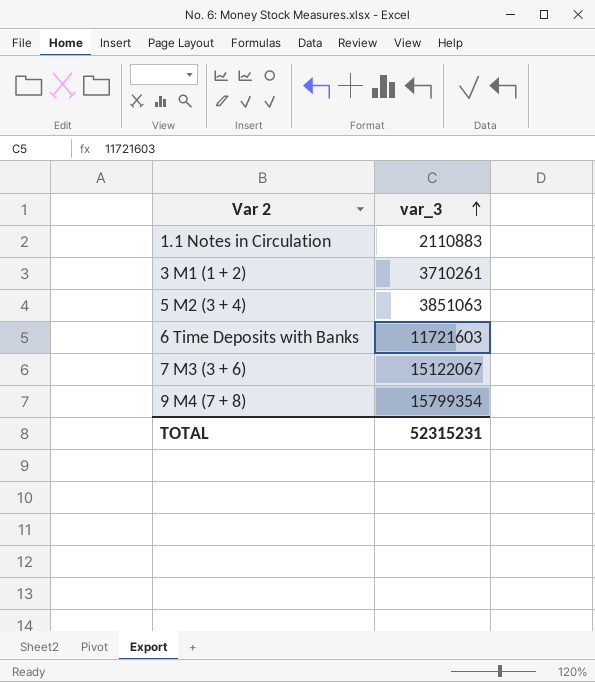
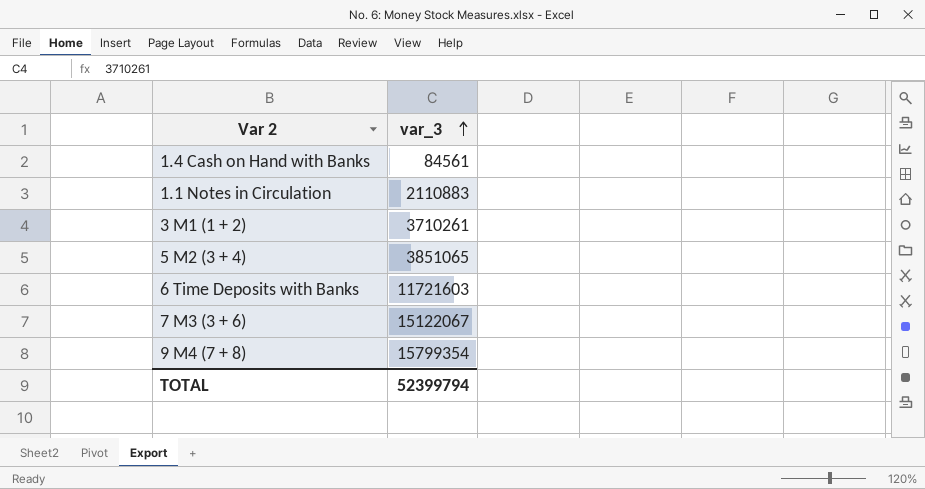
row 1.4 Cash on Hand with Banks: none -> 84561
5 M2 (3 + 4) | var_3: 3851063 -> 3851065
TOTAL | var_3: 52315231 -> 52399794

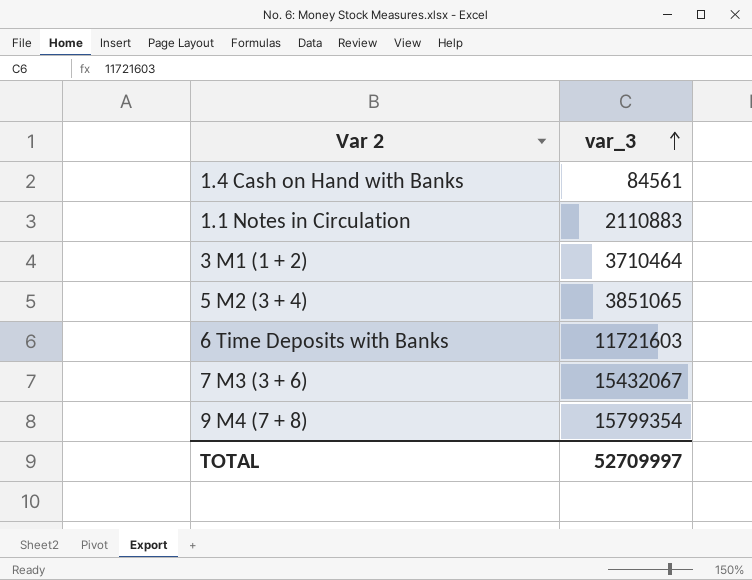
3 M1 (1 + 2) | var_3: 3710261 -> 3710464
7 M3 (3 + 6) | var_3: 15122067 -> 15432067
TOTAL | var_3: 52399794 -> 52709997

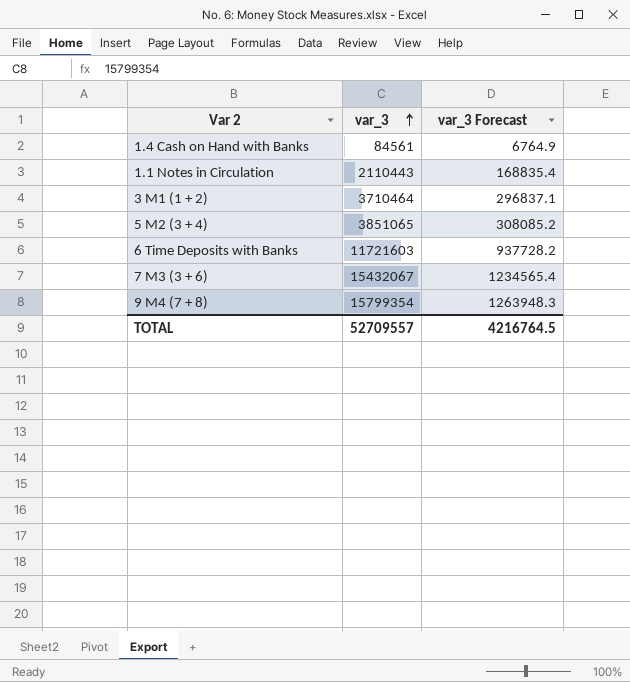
column var_3 Forecast | formula: none -> [var_3] * 0.08
1.1 Notes in Circulation | var_3: 2110883 -> 2110443
TOTAL | var_3: 52709997 -> 52709557

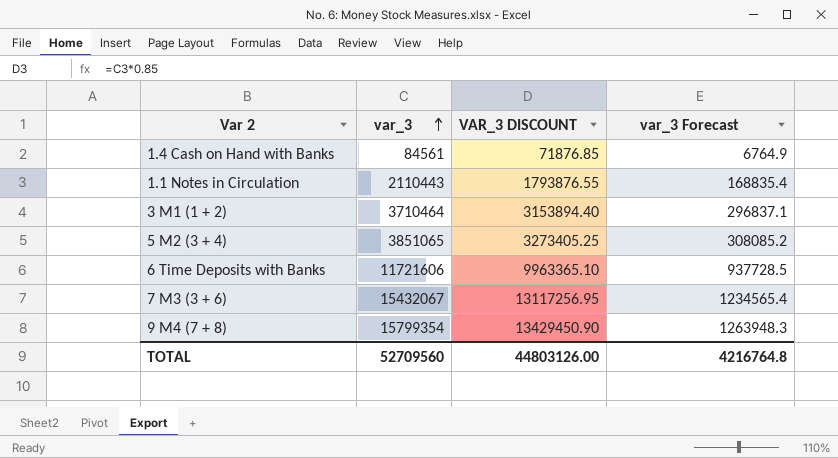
column VAR_3 DISCOUNT | formula: none -> [var_3] * 0.85
6 Time Deposits with Banks | var_3: 11721603 -> 11721606
6 Time Deposits with Banks | var_3 Forecast: 937728.2 -> 937728.5
TOTAL | var_3: 52709557 -> 52709560
TOTAL | var_3 Forecast: 4216764.5 -> 4216764.8

